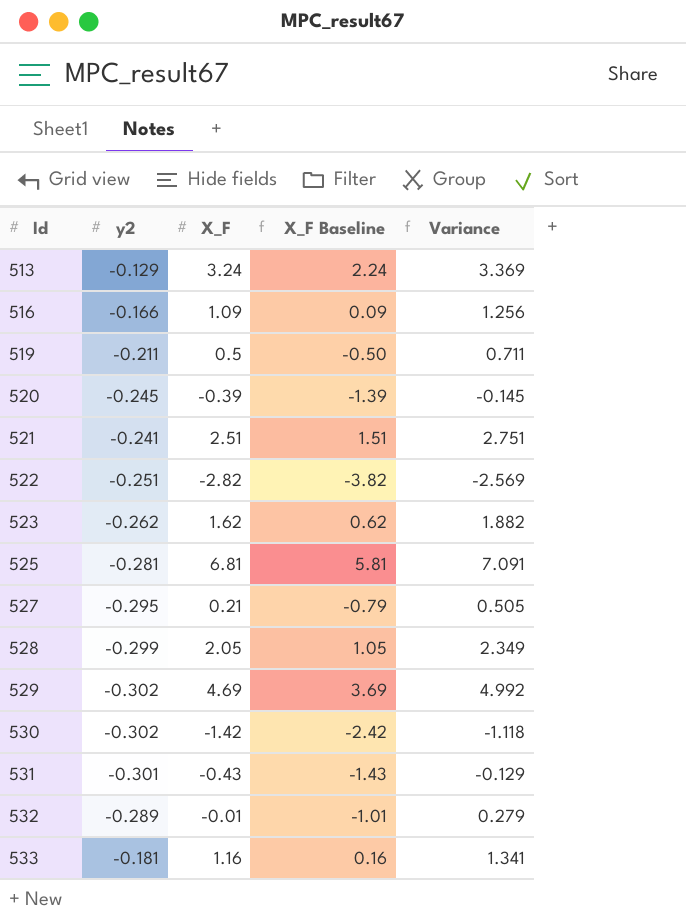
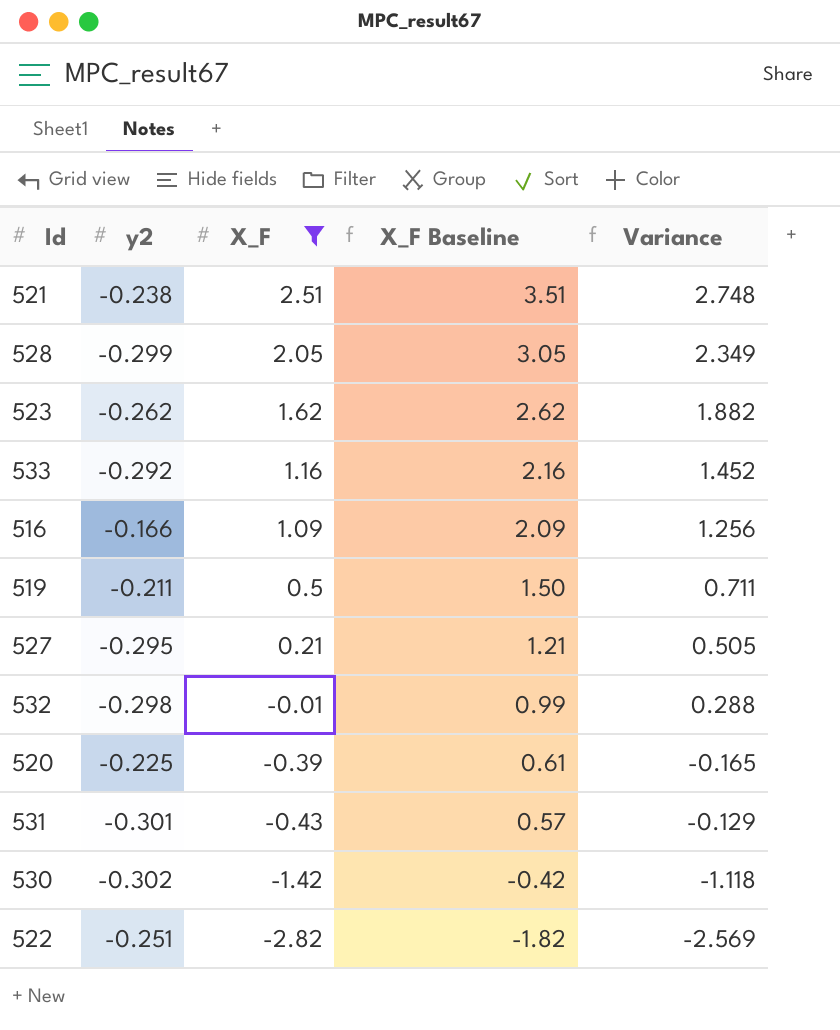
filter: none -> X_F <= 2.51
row order: Id ascending -> X_F descending
column X_F Baseline | formula: [X_F] - 1 -> [X_F] + 1
521 | y2: -0.241 -> -0.238
521 | Variance: 2.751 -> 2.748
533 | y2: -0.181 -> -0.292
533 | Variance: 1.341 -> 1.452
532 | y2: -0.289 -> -0.298
532 | Variance: 0.279 -> 0.288
520 | y2: -0.245 -> -0.225
520 | Variance: -0.145 -> -0.165

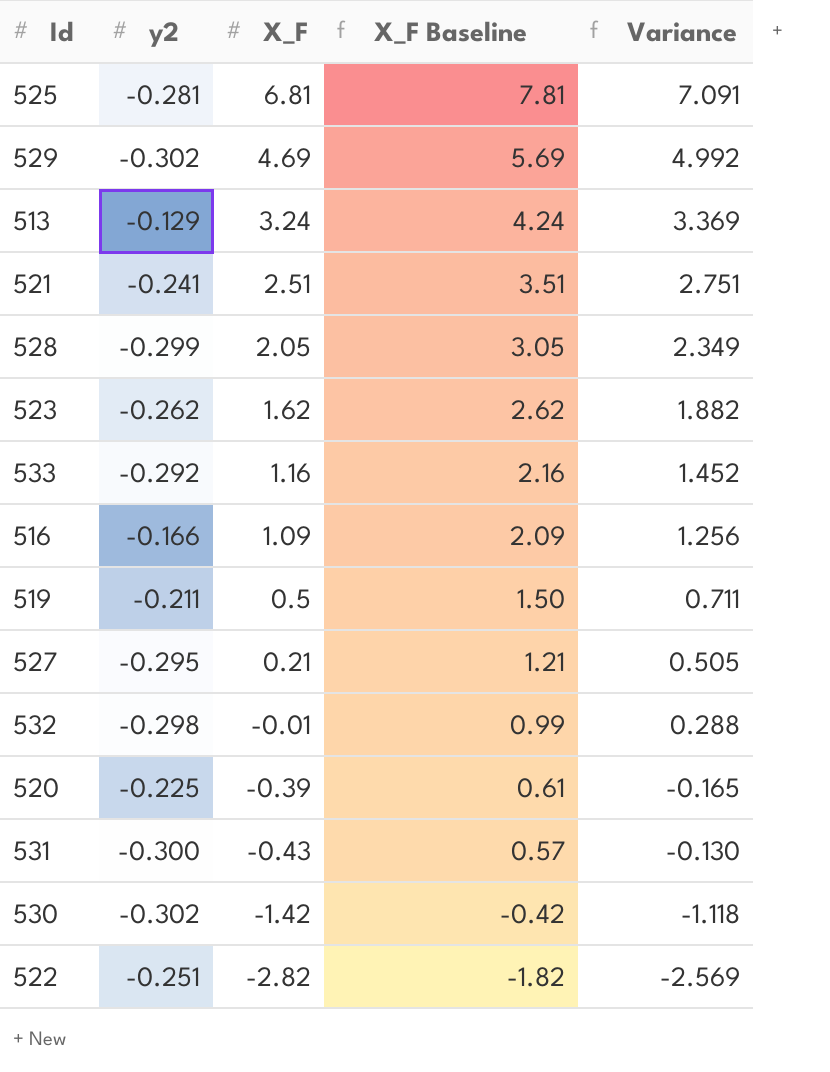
filter: X_F <= 2.51 -> none
521 | y2: -0.238 -> -0.241
521 | Variance: 2.748 -> 2.751
531 | y2: -0.301 -> -0.300
531 | Variance: -0.129 -> -0.130

